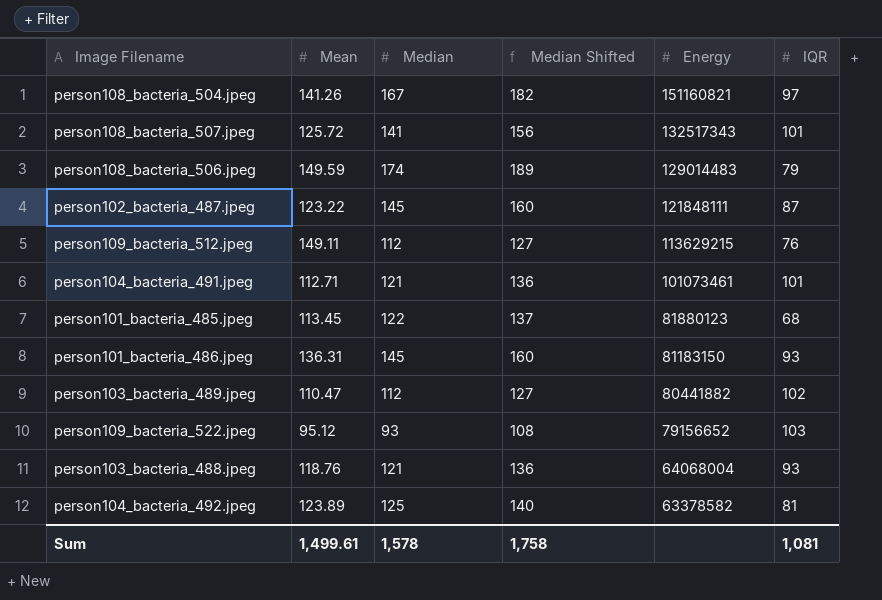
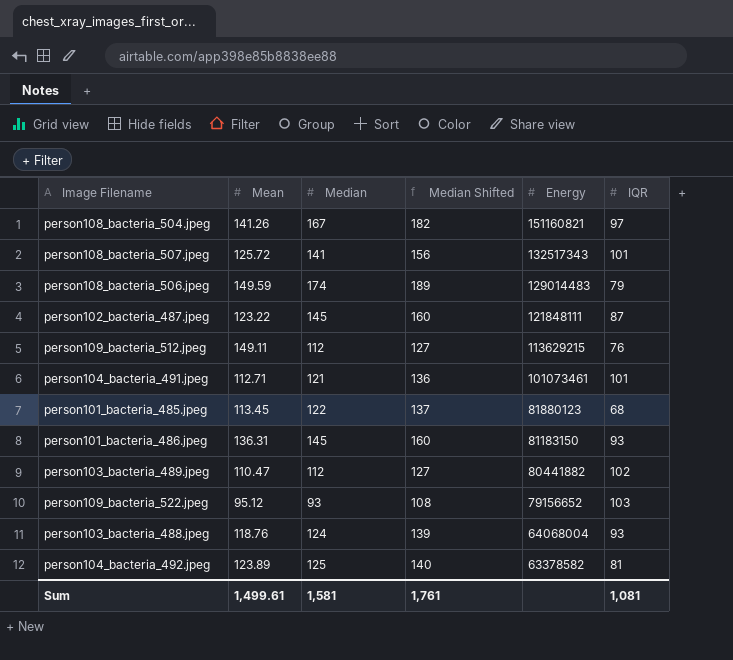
person103_bacteria_488.jpeg | Median: 121 -> 124
person103_bacteria_488.jpeg | Median Shifted: 136 -> 139
Sum | Median: 1,578 -> 1,581
Sum | Median Shifted: 1,758 -> 1,761

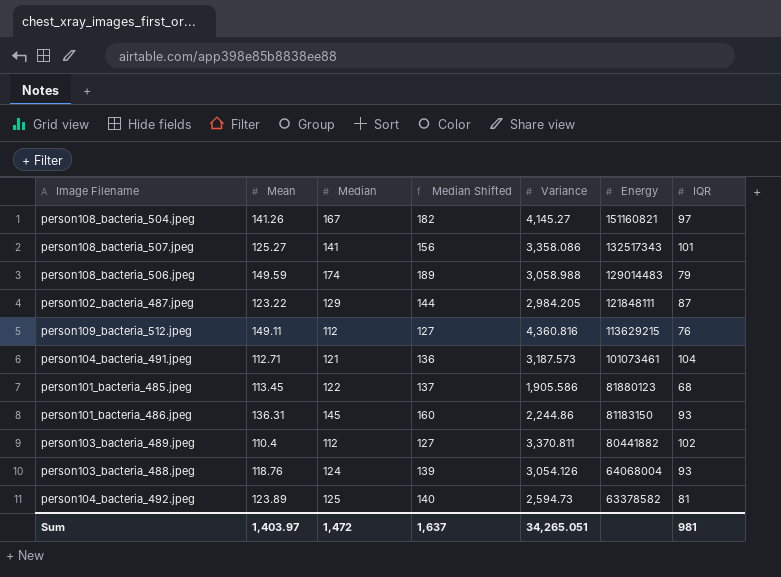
column Variance | position: none -> 5
row person109_bacteria_522.jpeg: 95.12 | 93 | 108 | 79156652 | 103 -> none
person108_bacteria_507.jpeg | Mean: 125.72 -> 125.27
person102_bacteria_487.jpeg | Median: 145 -> 129
person102_bacteria_487.jpeg | Median Shifted: 160 -> 144
person104_bacteria_491.jpeg | IQR: 101 -> 104
person103_bacteria_489.jpeg | Mean: 110.47 -> 110.4
Sum | Mean: 1,499.61 -> 1,403.97
Sum | Median: 1,581 -> 1,472
Sum | Median Shifted: 1,761 -> 1,637
Sum | IQR: 1,081 -> 981

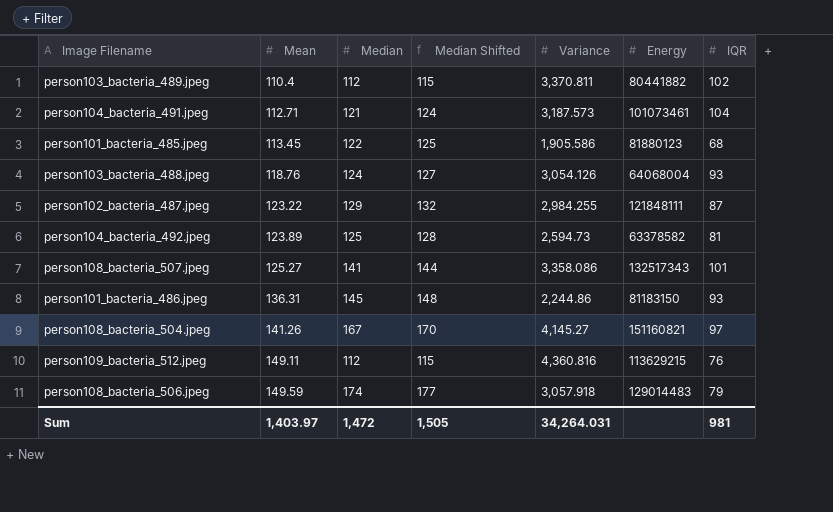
row order: Energy descending -> Mean ascending
column Median Shifted | formula: [Median] + 15 -> [Median] + 3
person102_bacteria_487.jpeg | Variance: 2,984.205 -> 2,984.255
person108_bacteria_506.jpeg | Variance: 3,058.988 -> 3,057.918
Sum | Median Shifted: 1,637 -> 1,505
Sum | Variance: 34,265.051 -> 34,264.031

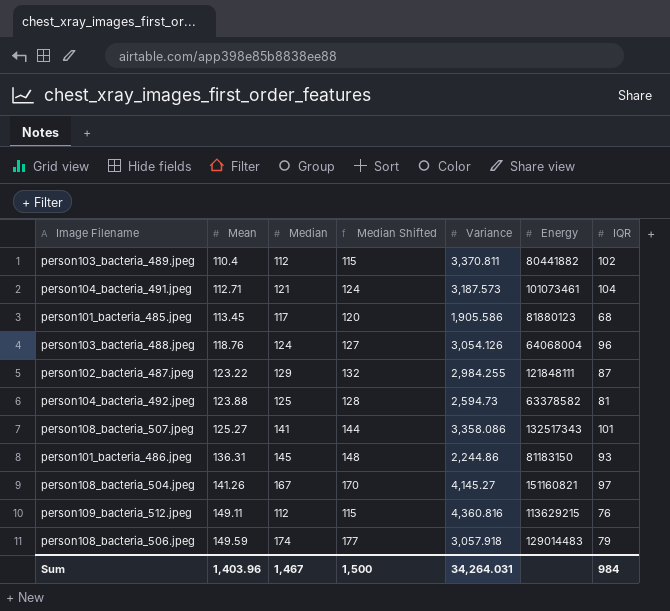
person101_bacteria_485.jpeg | Median: 122 -> 117
person101_bacteria_485.jpeg | Median Shifted: 125 -> 120
person103_bacteria_488.jpeg | IQR: 93 -> 96
person104_bacteria_492.jpeg | Mean: 123.89 -> 123.88
Sum | Mean: 1,403.97 -> 1,403.96
Sum | Median: 1,472 -> 1,467
Sum | Median Shifted: 1,505 -> 1,500
Sum | IQR: 981 -> 984

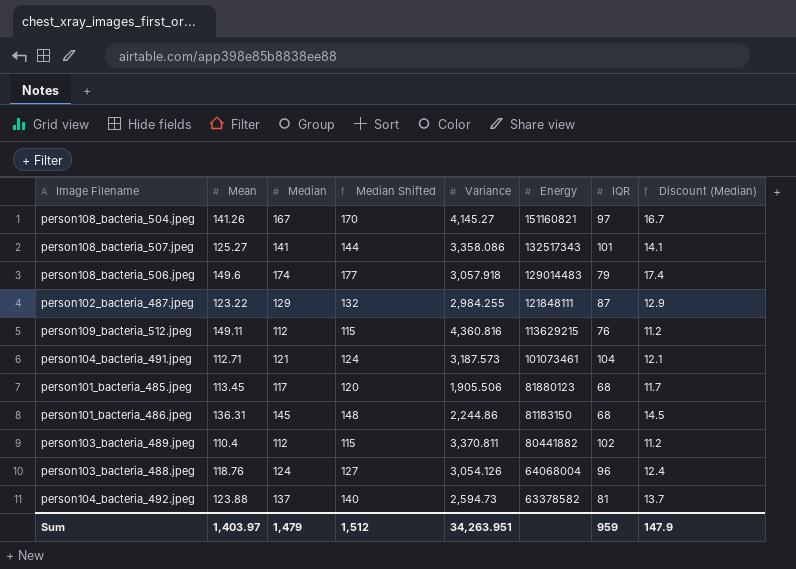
row order: Mean ascending -> Energy descending
column Discount (Median) | formula: none -> [Median] * 0.1
person108_bacteria_506.jpeg | Mean: 149.59 -> 149.6
person101_bacteria_485.jpeg | Variance: 1,905.586 -> 1,905.506
person101_bacteria_486.jpeg | IQR: 93 -> 68
person104_bacteria_492.jpeg | Median: 125 -> 137
person104_bacteria_492.jpeg | Median Shifted: 128 -> 140
Sum | Mean: 1,403.96 -> 1,403.97
Sum | Median: 1,467 -> 1,479
Sum | Median Shifted: 1,500 -> 1,512
Sum | Variance: 34,264.031 -> 34,263.951
Sum | IQR: 984 -> 959

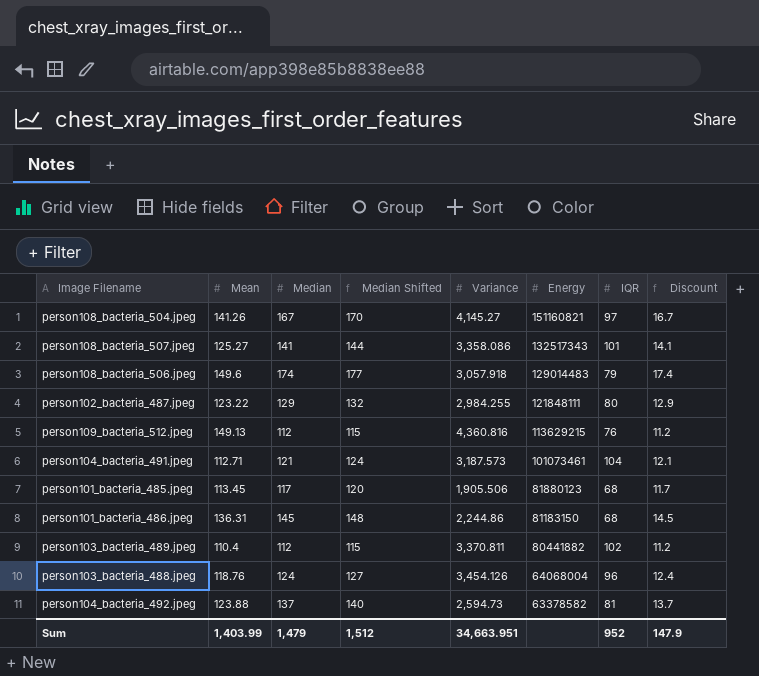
column name: Discount (Median) -> Discount
person102_bacteria_487.jpeg | IQR: 87 -> 80
person109_bacteria_512.jpeg | Mean: 149.11 -> 149.13
person103_bacteria_488.jpeg | Variance: 3,054.126 -> 3,454.126
Sum | Mean: 1,403.97 -> 1,403.99
Sum | Variance: 34,263.951 -> 34,663.951
Sum | IQR: 959 -> 952

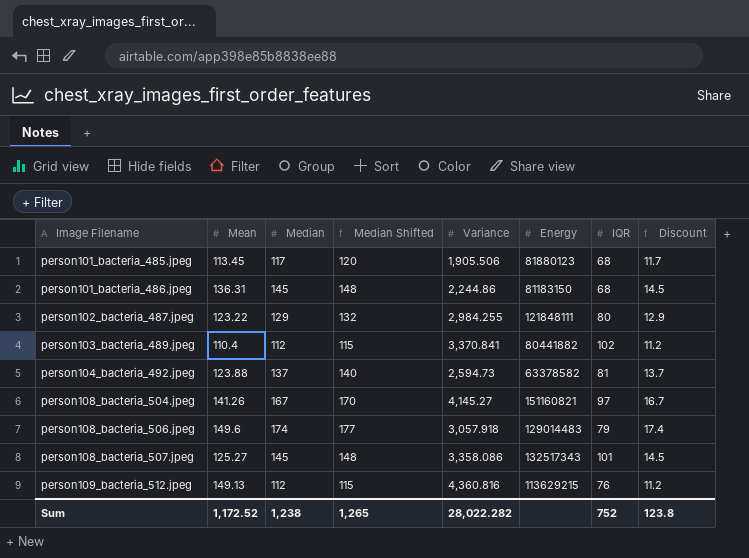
row order: Energy descending -> Image Filename ascending
row person104_bacteria_491.jpeg: 112.71 | 121 | 124 | 3,187.573 | 101073461 | 104 | 12.1 -> none
row person103_bacteria_488.jpeg: 118.76 | 124 | 127 | 3,454.126 | 64068004 | 96 | 12.4 -> none
person103_bacteria_489.jpeg | Variance: 3,370.811 -> 3,370.841
person108_bacteria_507.jpeg | Median: 141 -> 145
person108_bacteria_507.jpeg | Median Shifted: 144 -> 148
person108_bacteria_507.jpeg | Discount: 14.1 -> 14.5
Sum | Mean: 1,403.99 -> 1,172.52
Sum | Median: 1,479 -> 1,238
Sum | Median Shifted: 1,512 -> 1,265
Sum | Variance: 34,663.951 -> 28,022.282
Sum | IQR: 952 -> 752
Sum | Discount: 147.9 -> 123.8

